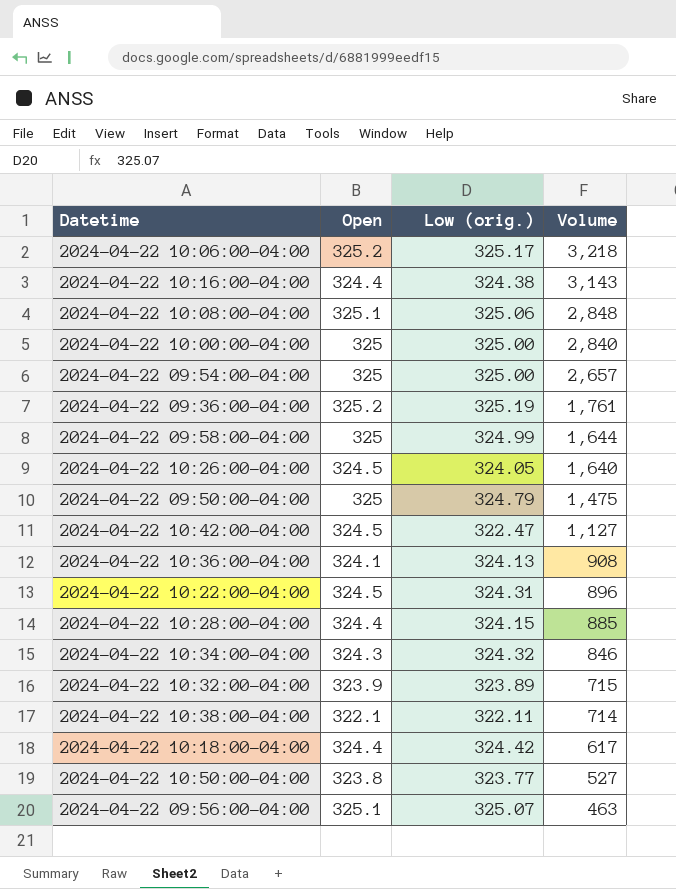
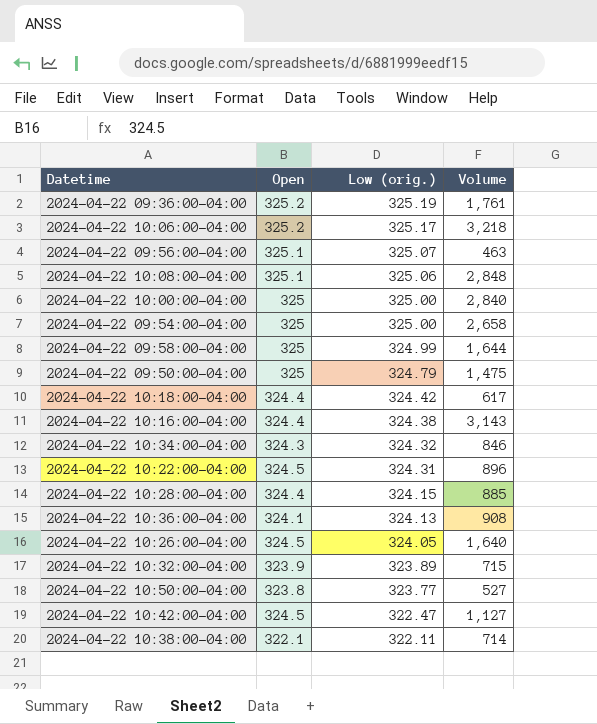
row order: Volume descending -> Low (orig.) descending
2024-04-22 09:54:00-04:00 | Volume: 2,657 -> 2,658

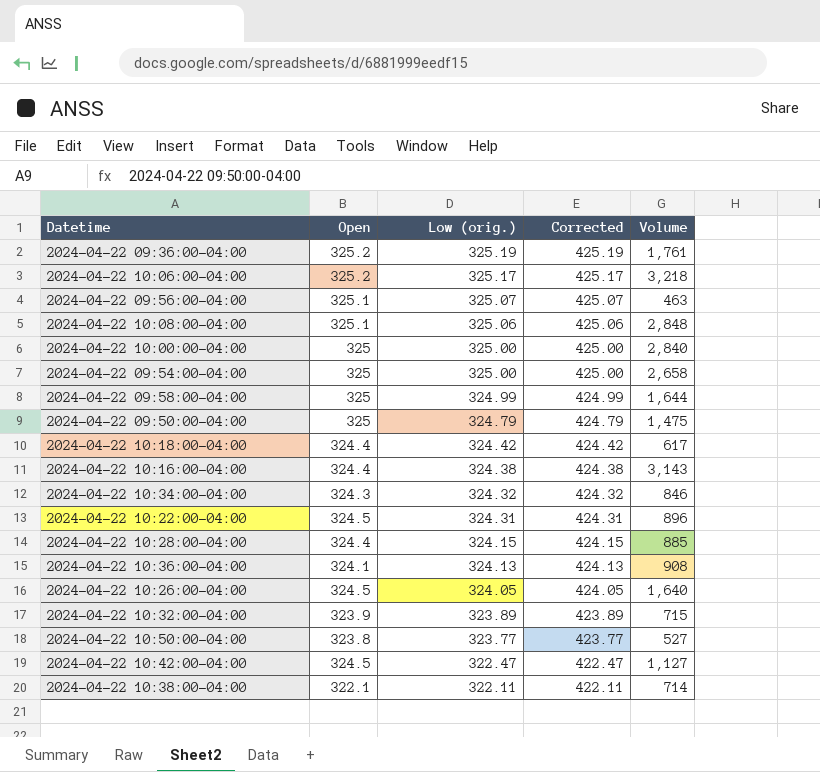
column Corrected | formula: none -> [Low (orig.)] + 100

